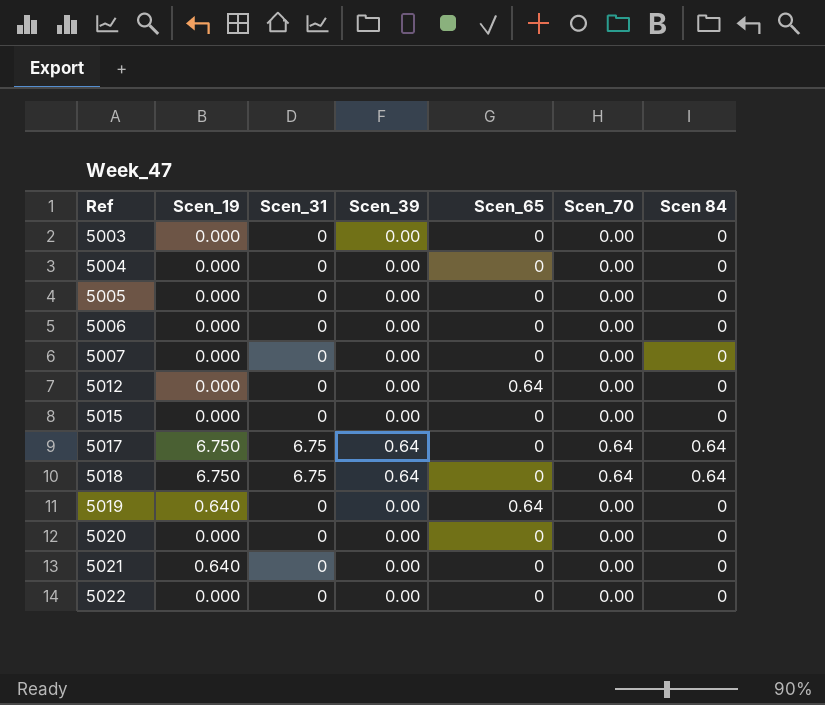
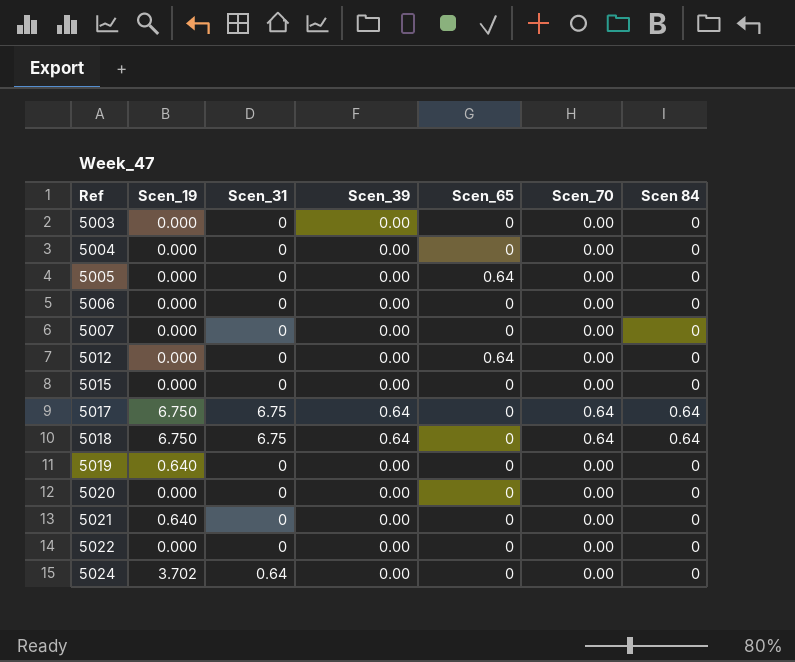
5005 | Scen_65: 0 -> 0.64
5019 | Scen_65: 0.64 -> 0
row 5024: none -> 3.702 | 0.64 | 0.00 | 0 | 0.00 | 0

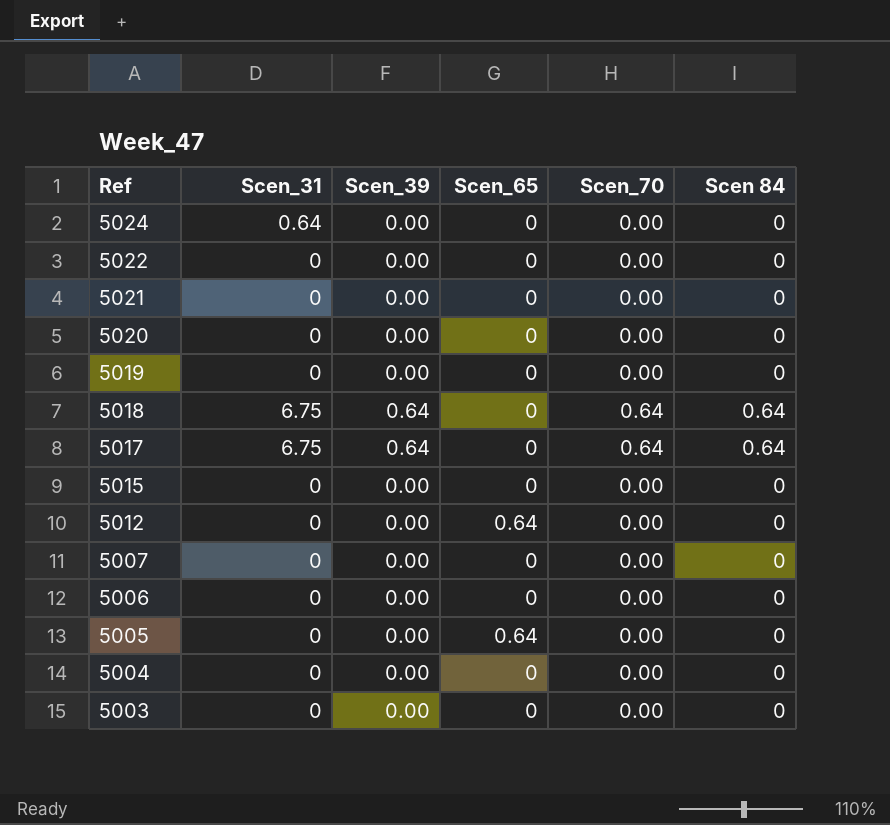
row order: Ref ascending -> Ref descending
column Scen_19 | position: 2 -> none

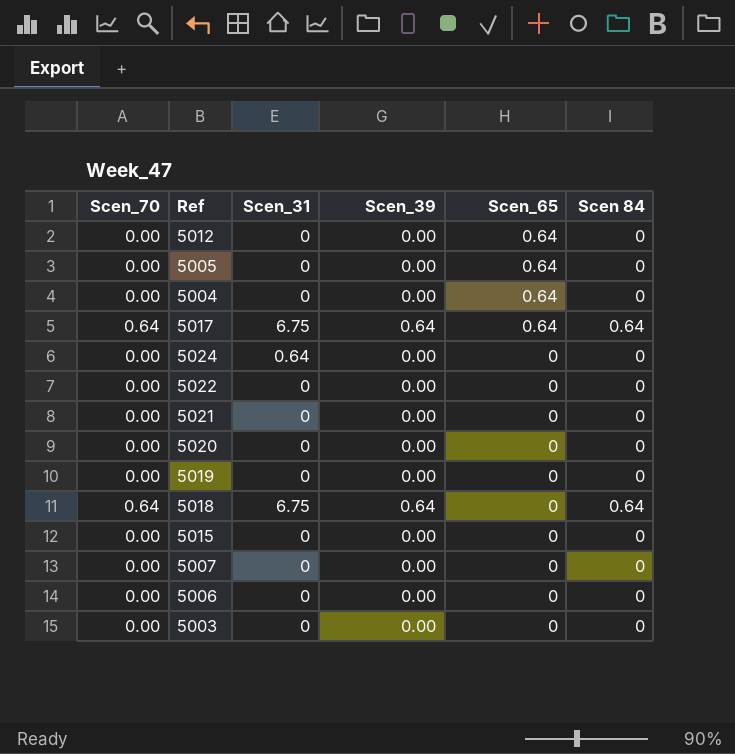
row order: Ref descending -> Scen_65 descending
column Scen_70 | position: 5 -> 1
5004 | Scen_65: 0 -> 0.64
5017 | Scen_65: 0 -> 0.64

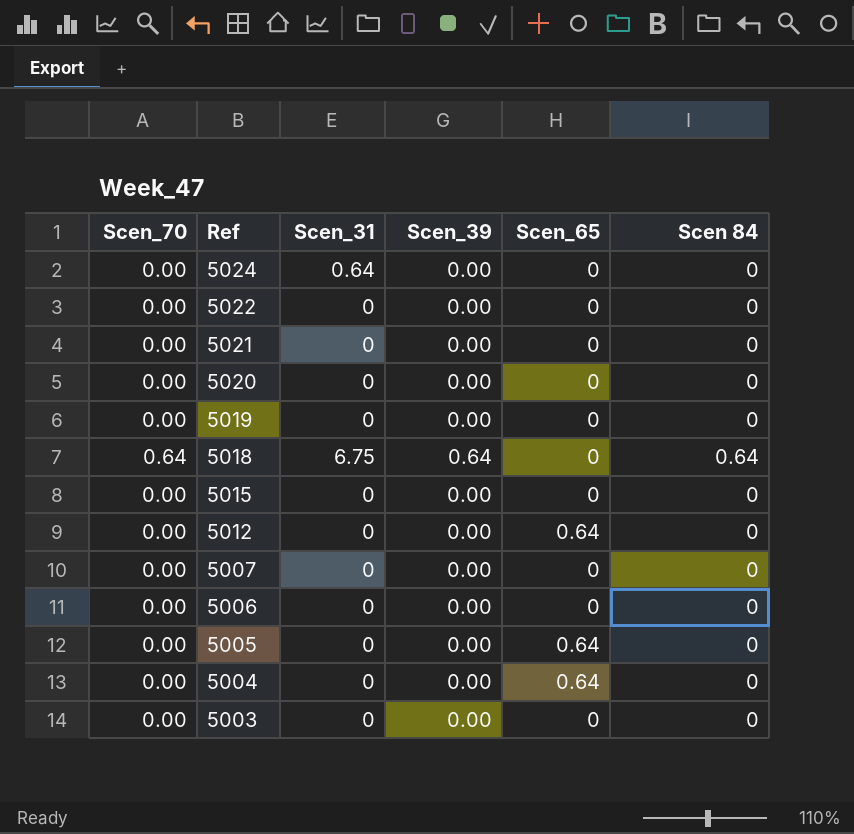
row order: Scen_65 descending -> Ref descending
row 5017: 0.64 | 6.75 | 0.64 | 0.64 | 0.64 -> none

